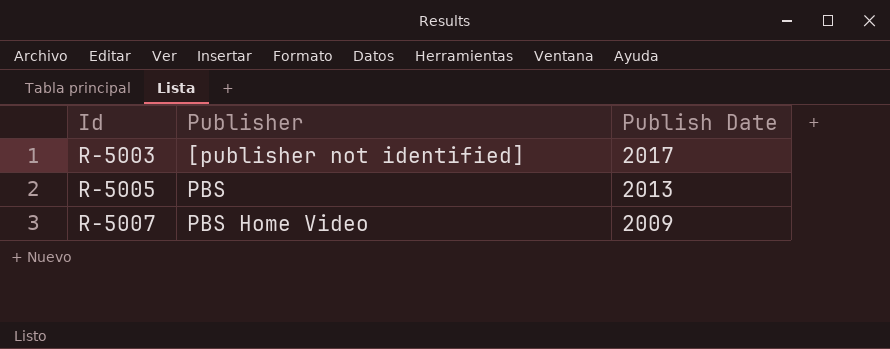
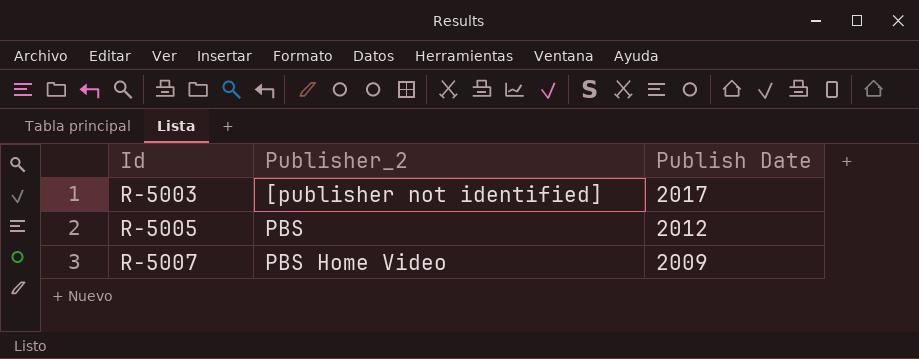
column name: Publisher -> Publisher_2
R-5005 | Publish Date: 2013 -> 2012

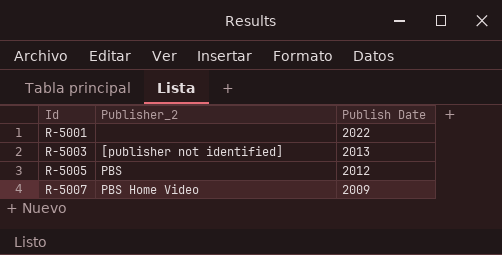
row R-5001: none -> none | 2022
R-5003 | Publish Date: 2017 -> 2013

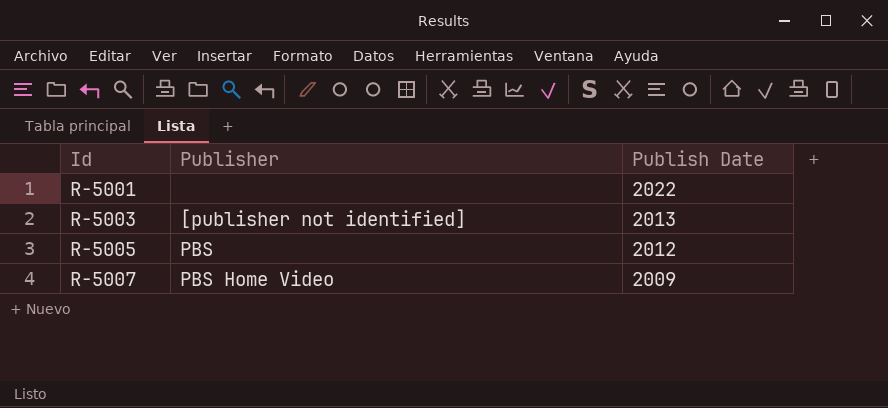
column name: Publisher_2 -> Publisher

